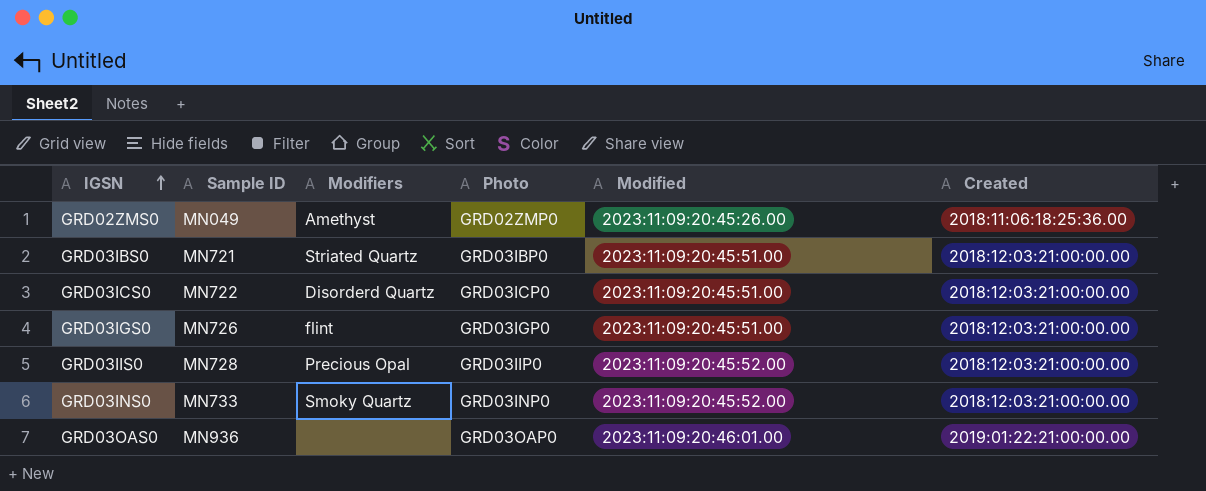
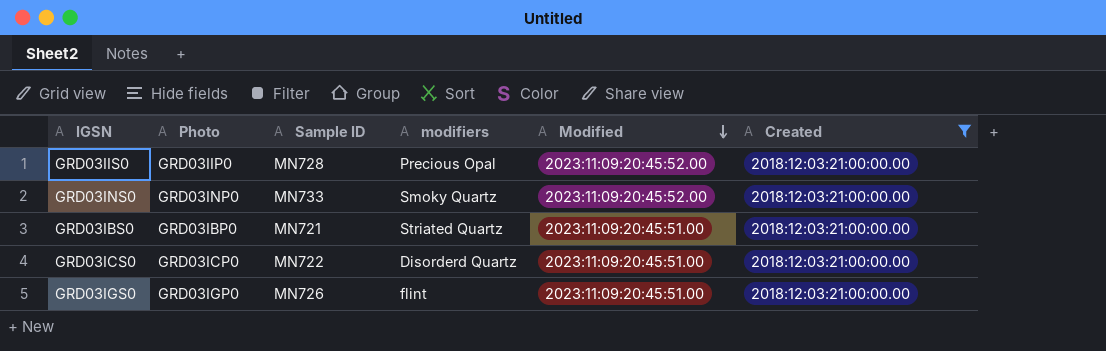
filter: none -> Created = 2018:12:03:21:00:00.00
row order: IGSN ascending -> Modified descending
column Photo | position: 4 -> 2
column name: Modifiers -> modifiers

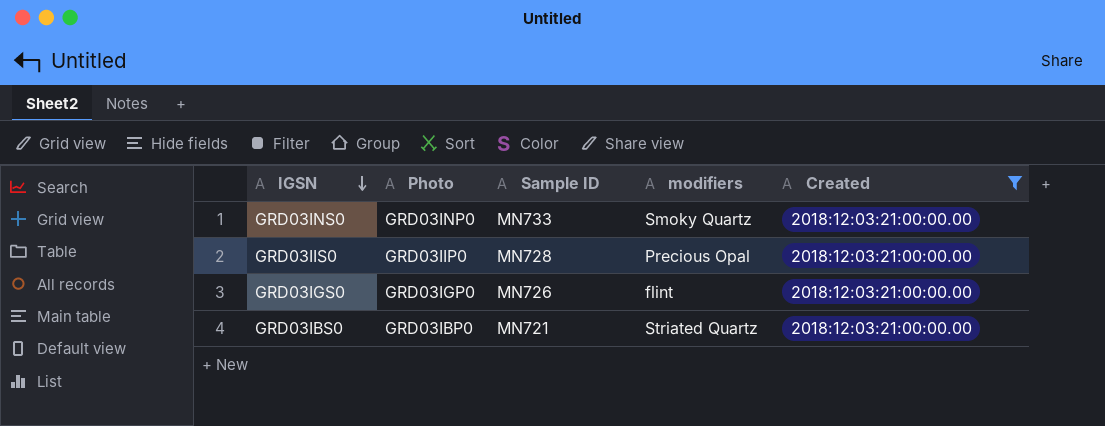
row order: Modified descending -> IGSN descending
column Modified | position: 5 -> none
row GRD03ICS0: GRD03ICP0 | MN722 | Disorderd Quartz | 2023:11:09:20:45:51.00 | 2018:12:03:21:00:00.00 -> none

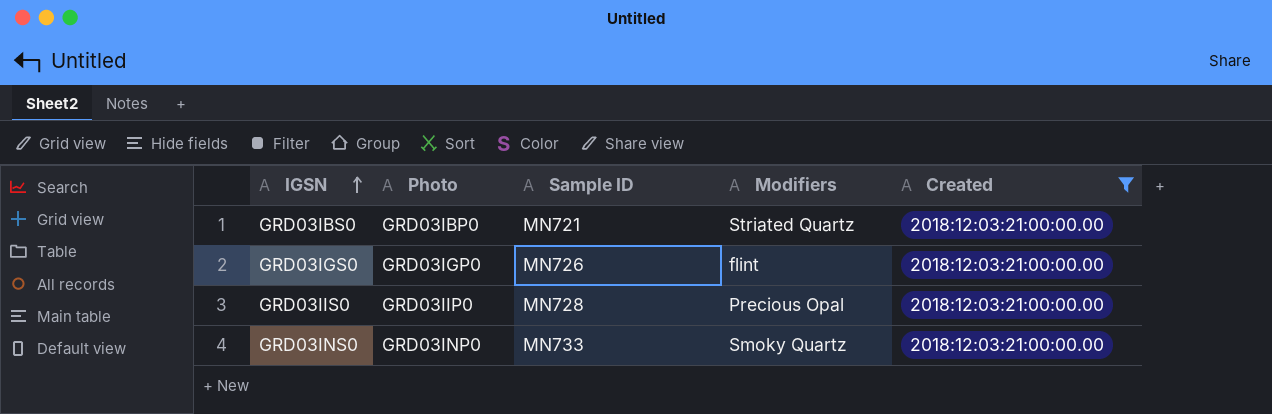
row order: IGSN descending -> IGSN ascending
column name: modifiers -> Modifiers

